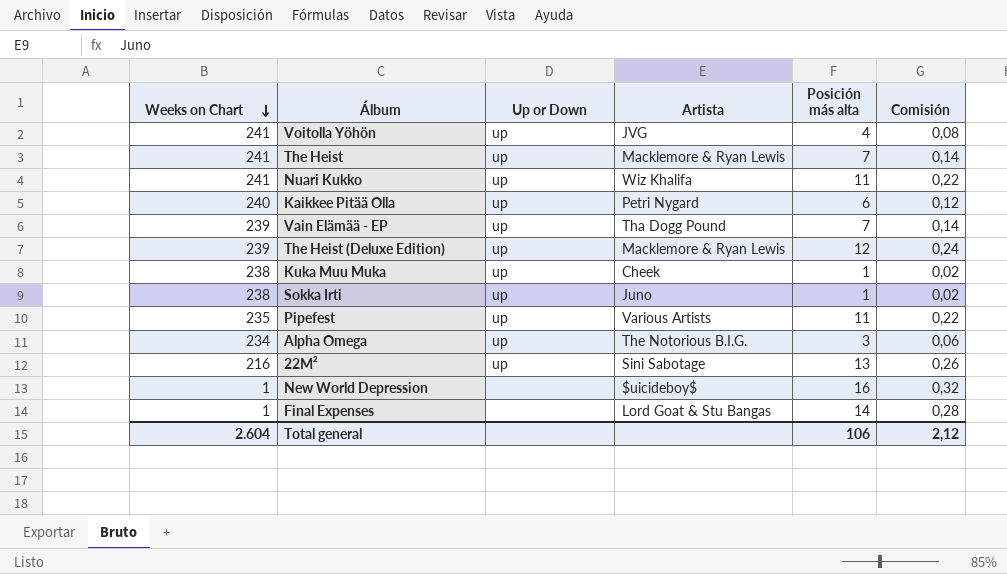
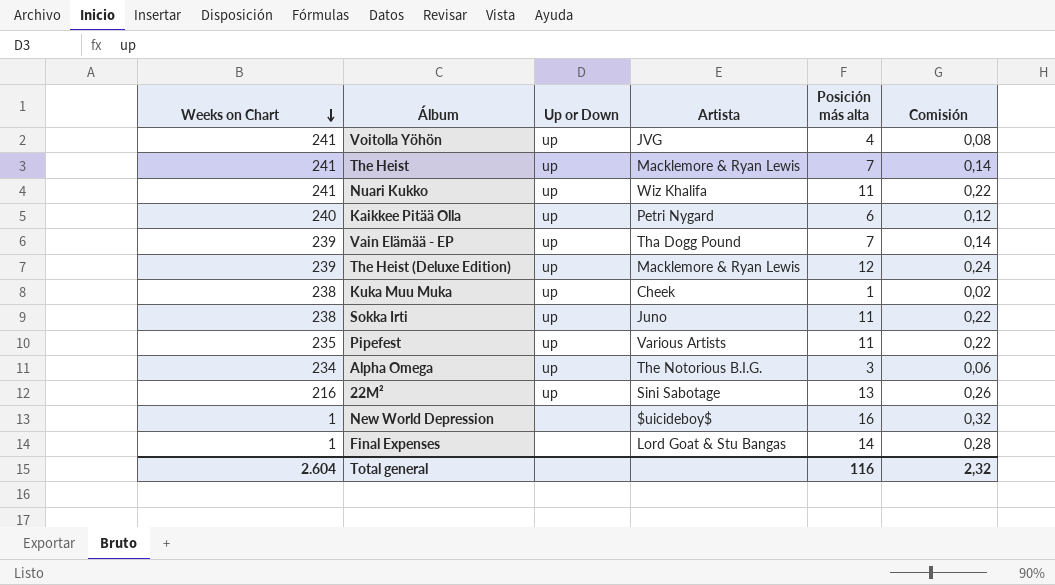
Sokka Irti | Posición más alta: 1 -> 11
Sokka Irti | Comisión: 0,02 -> 0,22
Total general | Posición más alta: 106 -> 116
Total general | Comisión: 2,12 -> 2,32

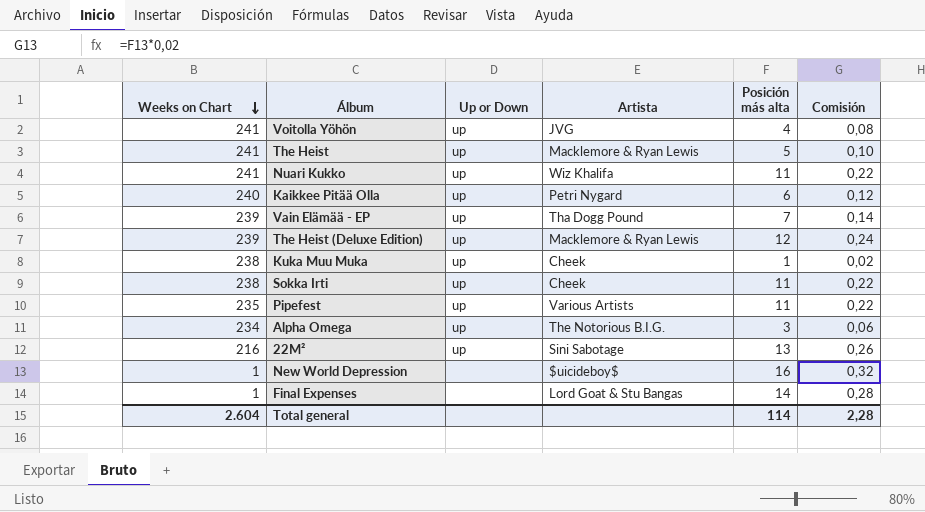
The Heist | Posición más alta: 7 -> 5
The Heist | Comisión: 0,14 -> 0,10
Sokka Irti | Artista: Juno -> Cheek
Total general | Posición más alta: 116 -> 114
Total general | Comisión: 2,32 -> 2,28

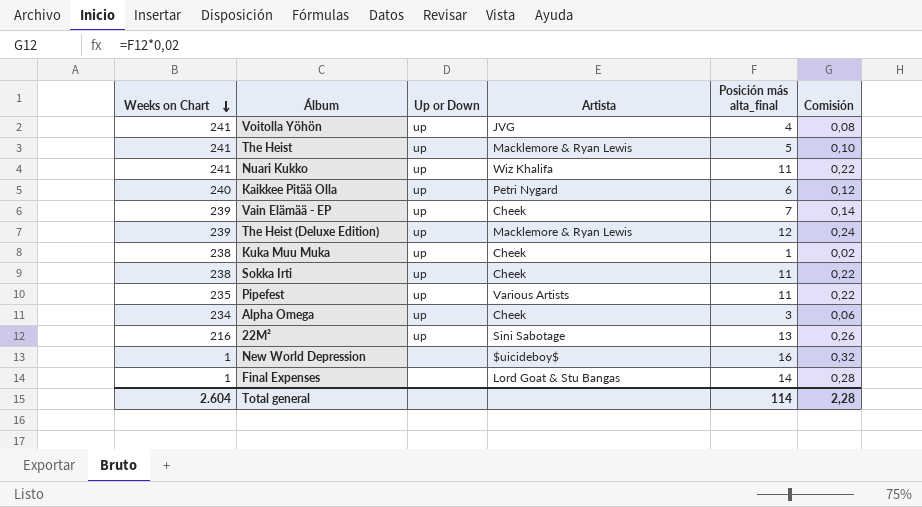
column name: Posición más alta -> Posición más alta_final
Vain Elämää - EP | Artista: Tha Dogg Pound -> Cheek
Alpha Omega | Artista: The Notorious B.I.G. -> Cheek

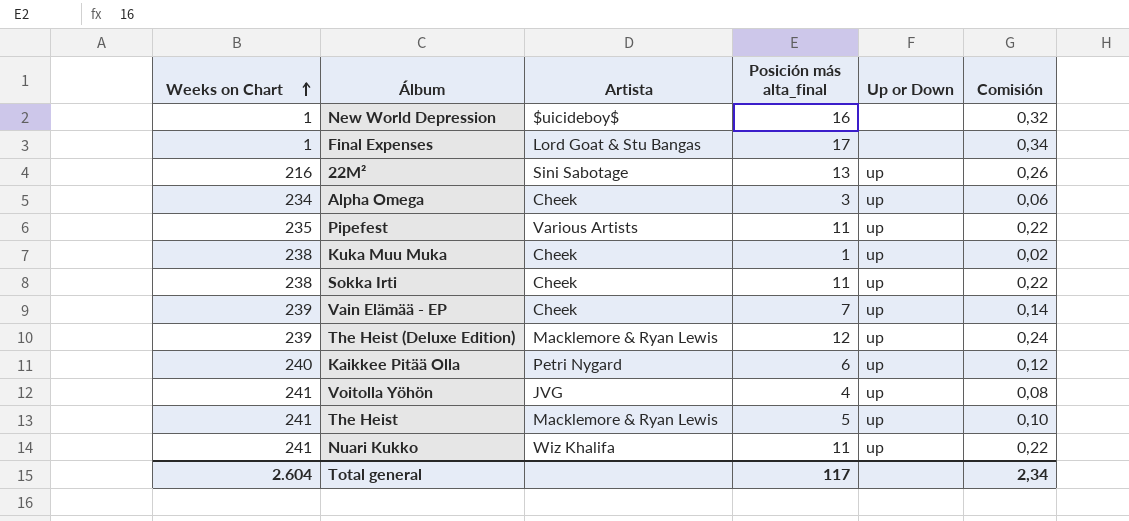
row order: Weeks on Chart descending -> Weeks on Chart ascending
column Up or Down | position: 3 -> 5
Final Expenses | Posición más alta_final: 14 -> 17
Final Expenses | Comisión: 0,28 -> 0,34
Total general | Posición más alta_final: 114 -> 117
Total general | Comisión: 2,28 -> 2,34

